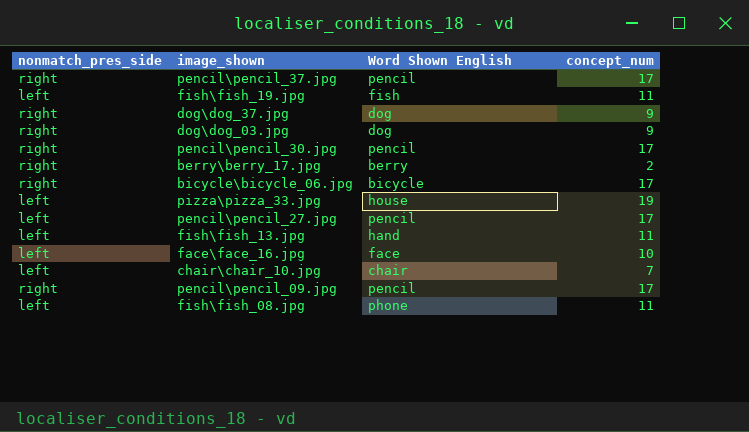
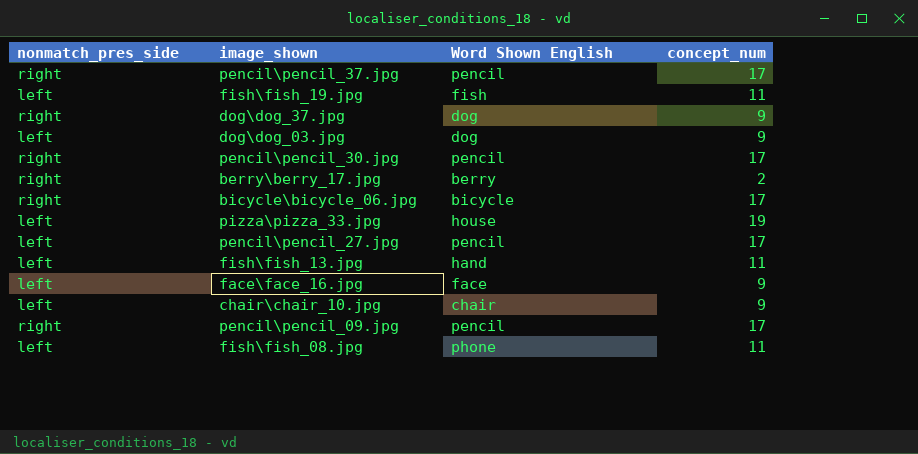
dog\dog_03.jpg | nonmatch_pres_side: right -> left
face\face_16.jpg | concept_num: 10 -> 9
chair\chair_10.jpg | concept_num: 7 -> 9

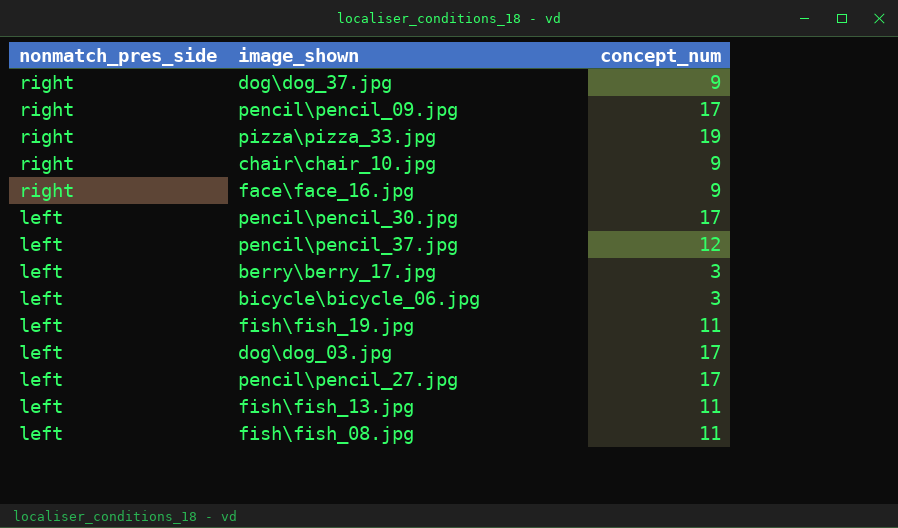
row order: none -> nonmatch_pres_side descending
column Word Shown English | position: 3 -> none
pizza\pizza_33.jpg | nonmatch_pres_side: left -> right
chair\chair_10.jpg | nonmatch_pres_side: left -> right
face\face_16.jpg | nonmatch_pres_side: left -> right
pencil\pencil_30.jpg | nonmatch_pres_side: right -> left
pencil\pencil_37.jpg | nonmatch_pres_side: right -> left
pencil\pencil_37.jpg | concept_num: 17 -> 12
berry\berry_17.jpg | nonmatch_pres_side: right -> left
berry\berry_17.jpg | concept_num: 2 -> 3
bicycle\bicycle_06.jpg | nonmatch_pres_side: right -> left
bicycle\bicycle_06.jpg | concept_num: 17 -> 3
dog\dog_03.jpg | concept_num: 9 -> 17

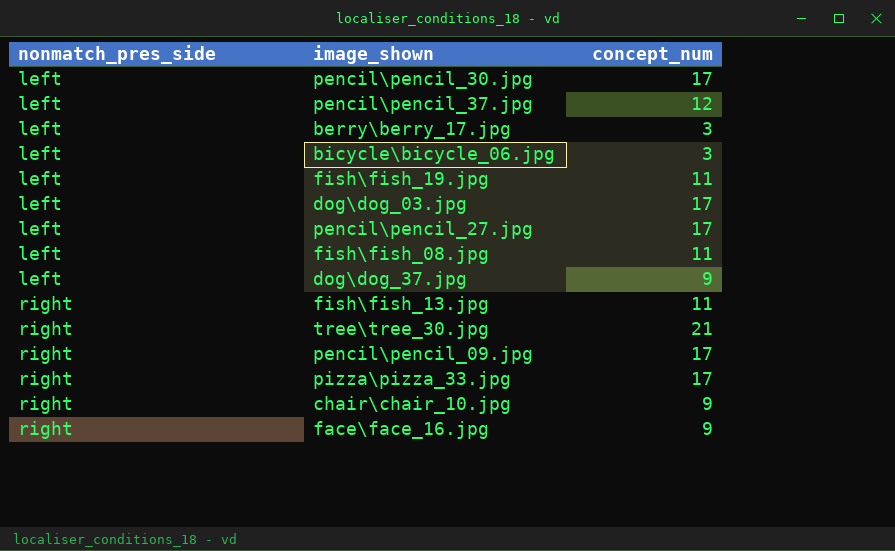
row order: nonmatch_pres_side descending -> nonmatch_pres_side ascending
dog\dog_37.jpg | nonmatch_pres_side: right -> left
fish\fish_13.jpg | nonmatch_pres_side: left -> right
row tree\tree_30.jpg: none -> right | 21
pizza\pizza_33.jpg | concept_num: 19 -> 17

